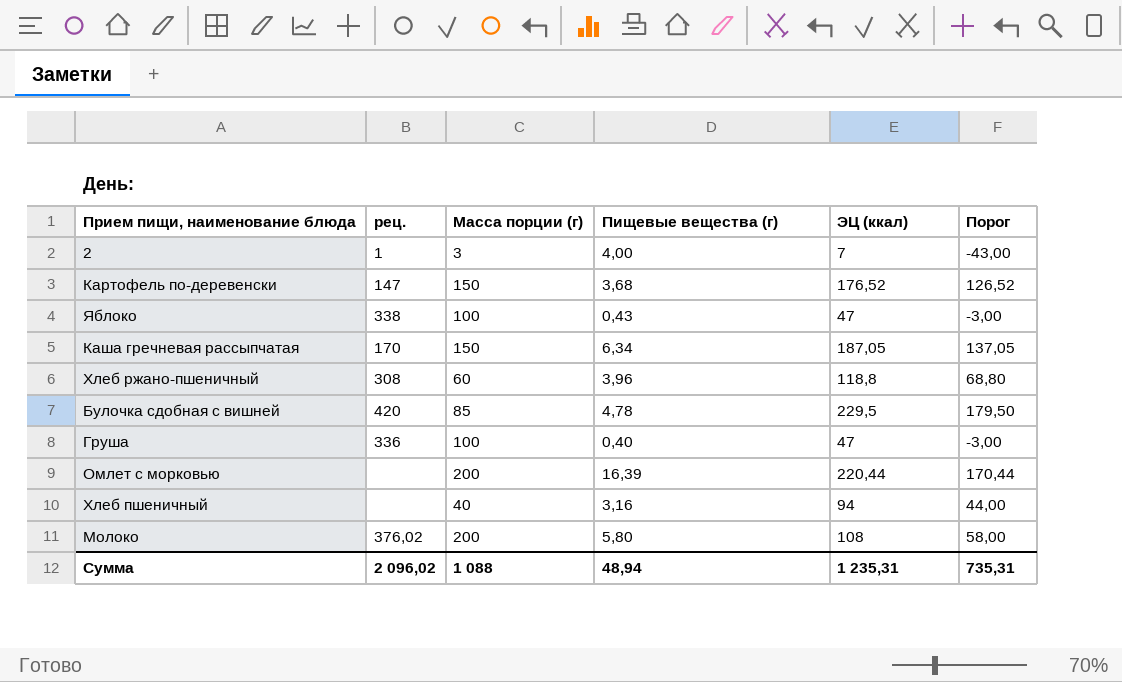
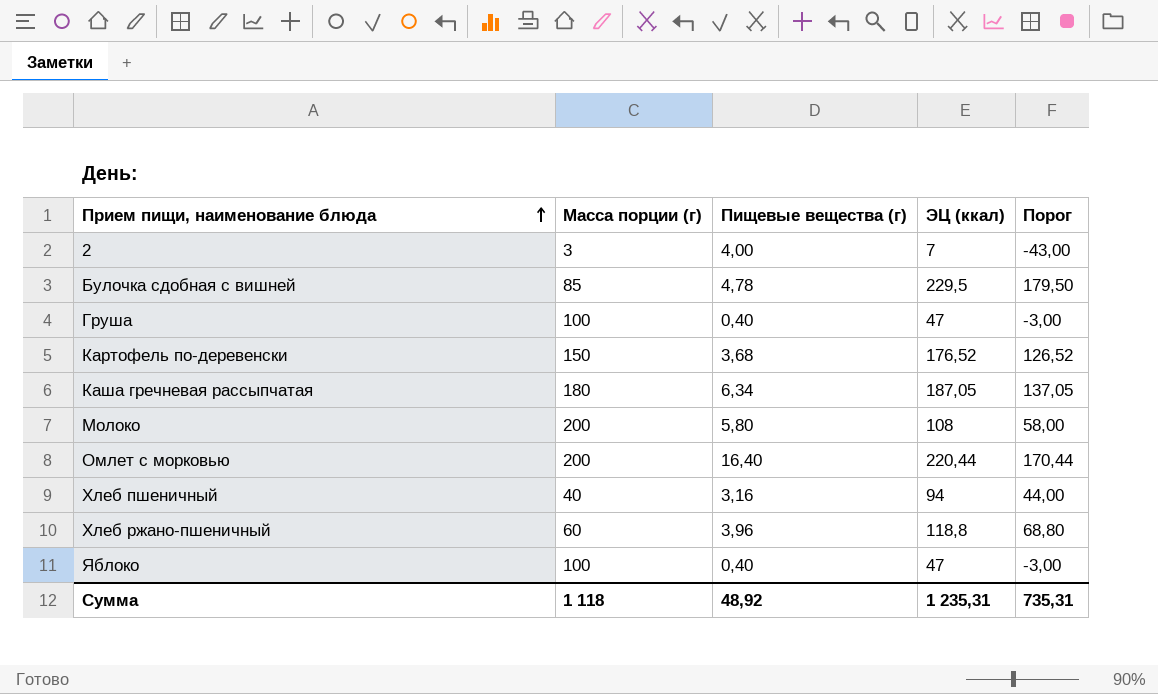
row order: none -> Прием пищи, наименование блюда ascending
column рец. | position: 2 -> none
Каша гречневая рассыпчатая | Масса порции (г): 150 -> 180
Омлет с морковью | Пищевые вещества (г): 16,39 -> 16,40
Яблоко | Пищевые вещества (г): 0,43 -> 0,40
Сумма | Масса порции (г): 1 088 -> 1 118
Сумма | Пищевые вещества (г): 48,94 -> 48,92

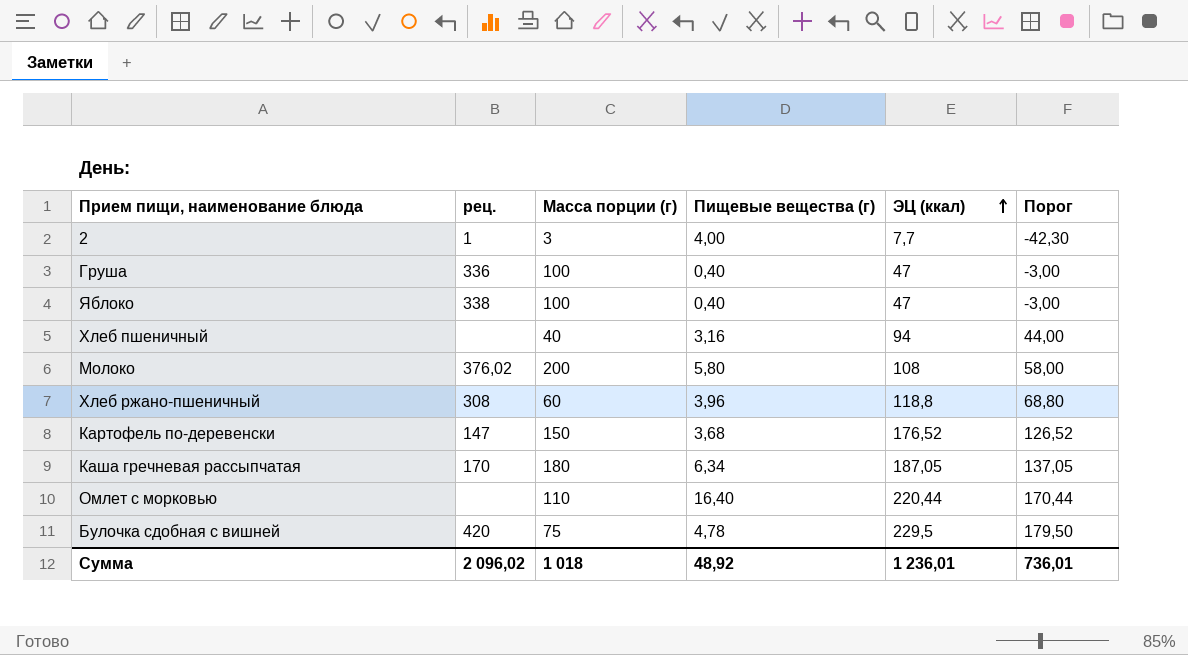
row order: Прием пищи, наименование блюда ascending -> ЭЦ (ккал) ascending
column рец. | position: none -> 2
2 | ЭЦ (ккал): 7 -> 7,7
2 | Порог: -43,00 -> -42,30
Омлет с морковью | Масса порции (г): 200 -> 110
Булочка сдобная с вишней | Масса порции (г): 85 -> 75
Сумма | Масса порции (г): 1 118 -> 1 018
Сумма | ЭЦ (ккал): 1 235,31 -> 1 236,01
Сумма | Порог: 735,31 -> 736,01

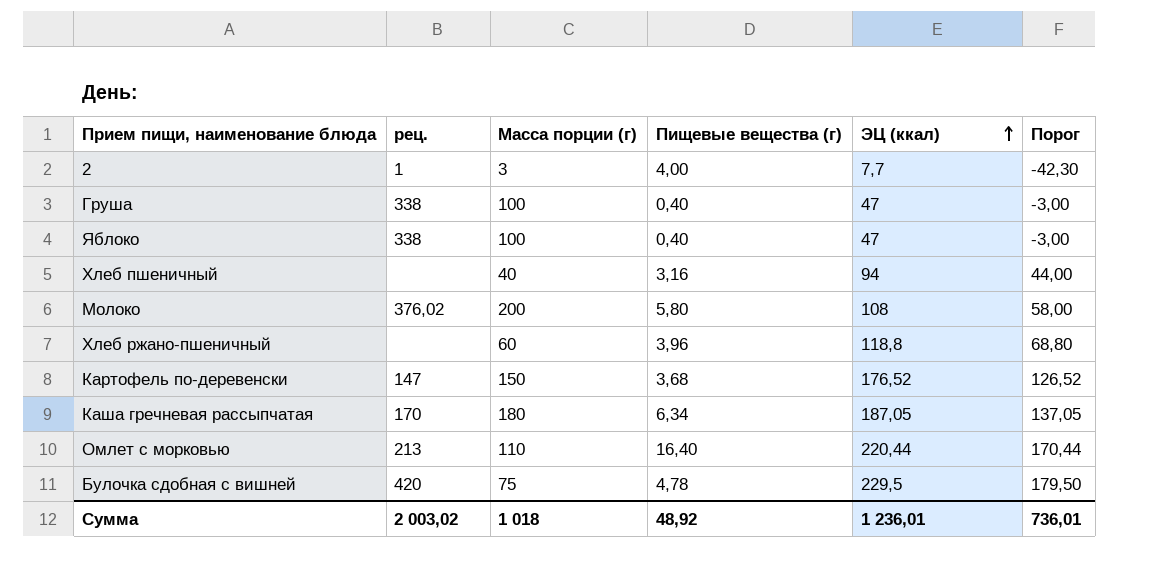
Груша | рец.: 336 -> 338
Хлеб ржано-пшеничный | рец.: 308 -> none
Омлет с морковью | рец.: none -> 213
Сумма | рец.: 2 096,02 -> 2 003,02

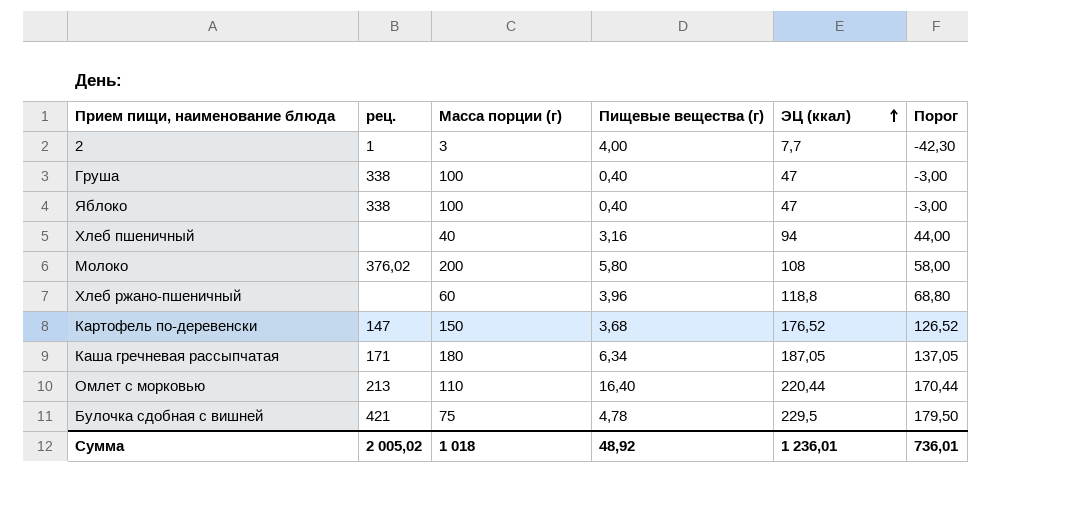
Каша гречневая рассыпчатая | рец.: 170 -> 171
Булочка сдобная с вишней | рец.: 420 -> 421
Сумма | рец.: 2 003,02 -> 2 005,02

